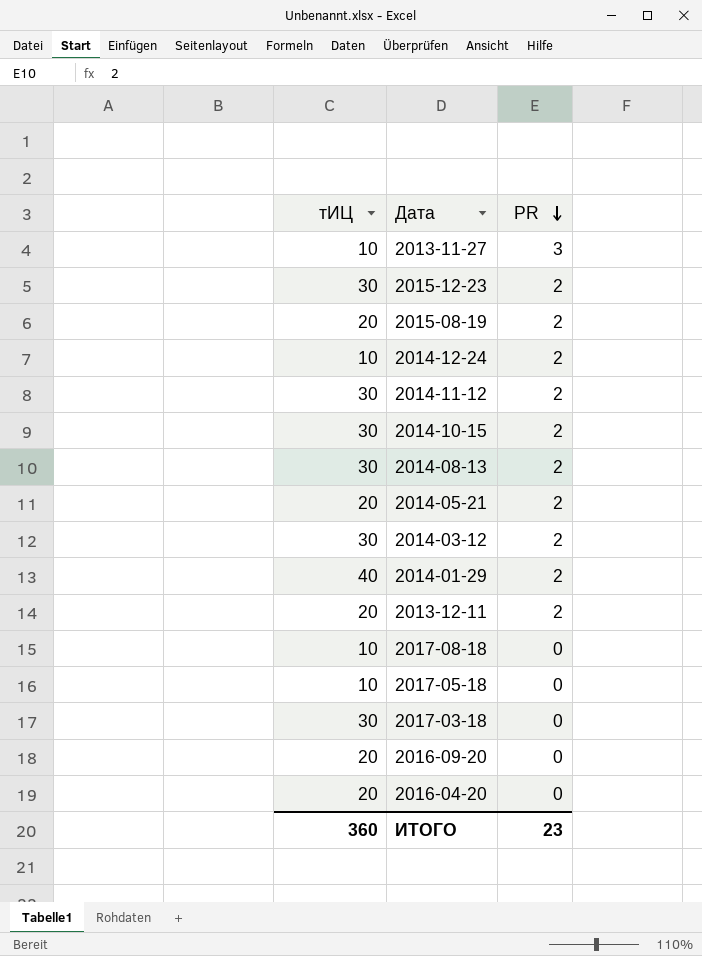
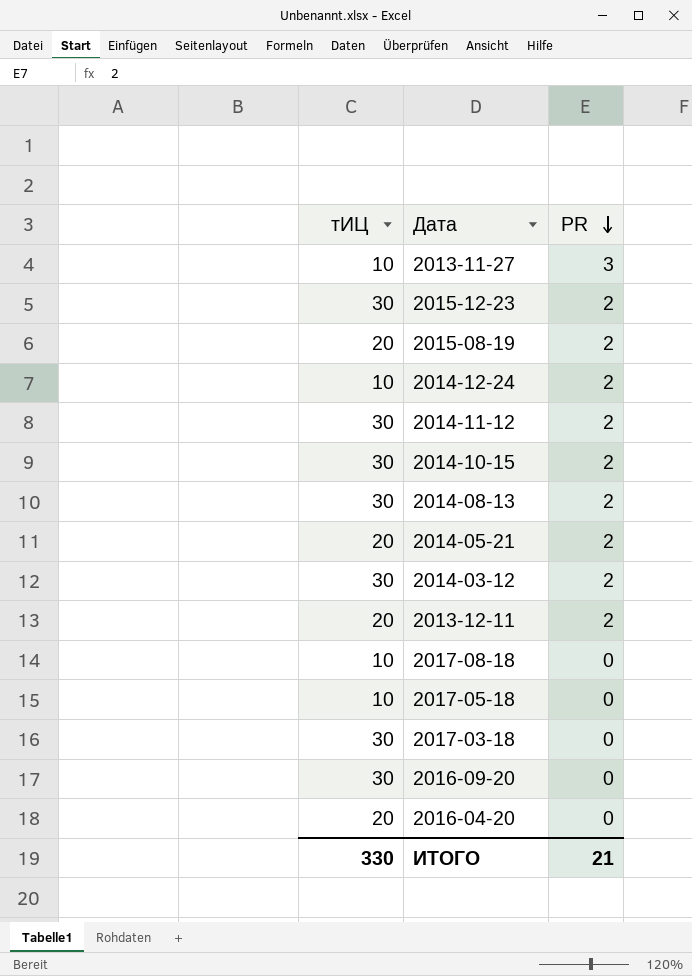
row 2014-01-29: 40 | 2 -> none
2016-09-20 | тИЦ: 20 -> 30
ИТОГО | тИЦ: 360 -> 330
ИТОГО | PR: 23 -> 21

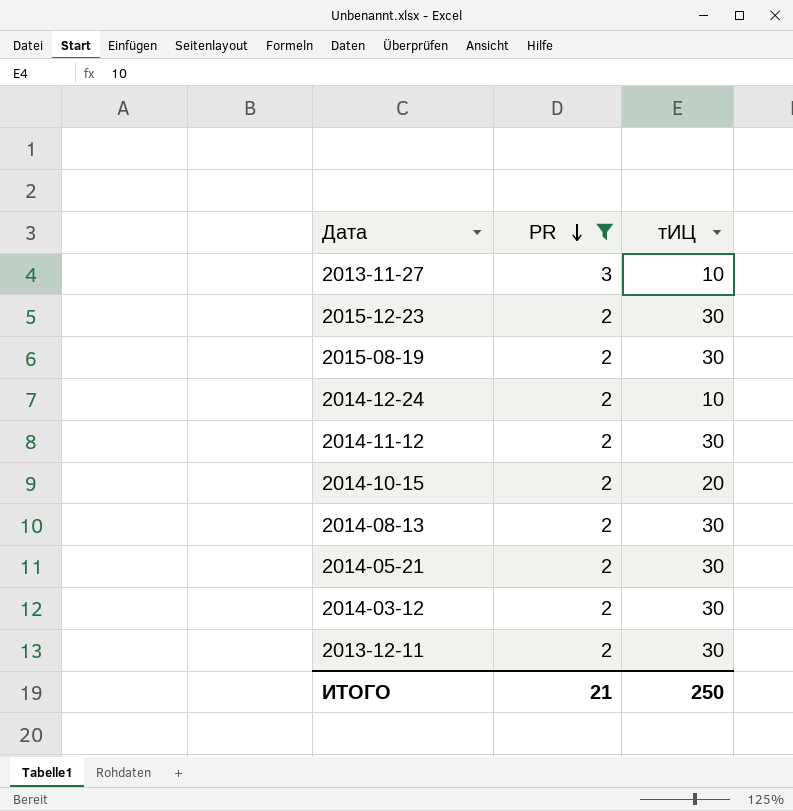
filter: none -> PR != 0
column тИЦ | position: 1 -> 3
2015-08-19 | тИЦ: 20 -> 30
2014-10-15 | тИЦ: 30 -> 20
2014-05-21 | тИЦ: 20 -> 30
2013-12-11 | тИЦ: 20 -> 30
ИТОГО | тИЦ: 330 -> 250

